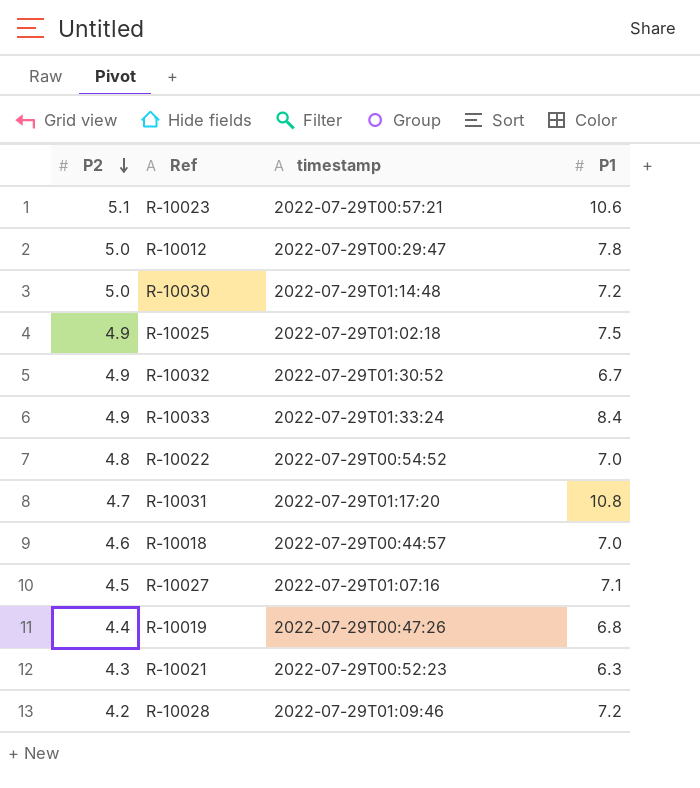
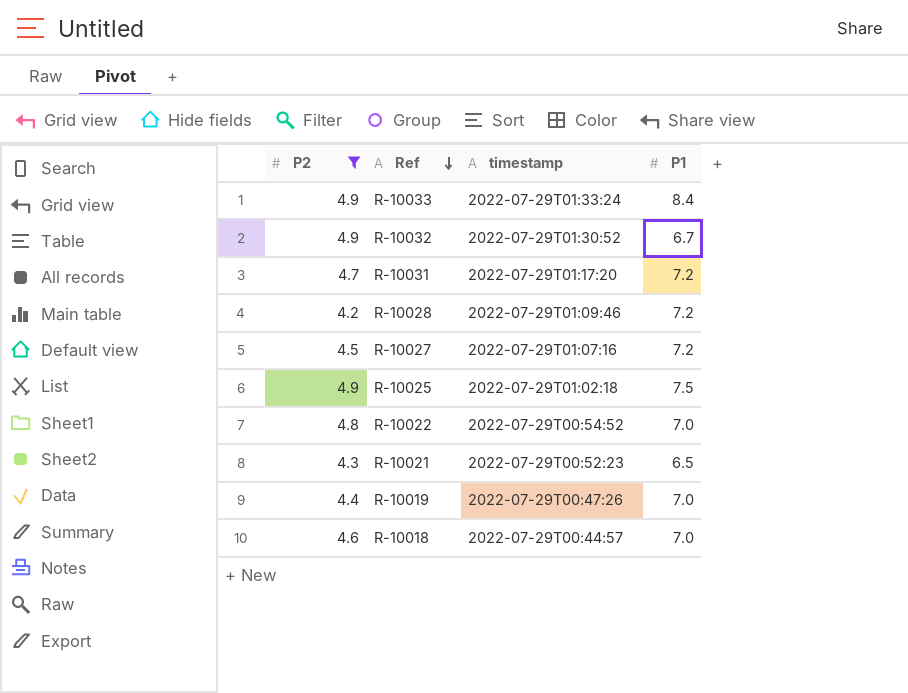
filter: none -> P2 <= 4.9
row order: P2 descending -> Ref descending
R-10031 | P1: 10.8 -> 7.2
R-10027 | P1: 7.1 -> 7.2
R-10021 | P1: 6.3 -> 6.5
R-10019 | P1: 6.8 -> 7.0

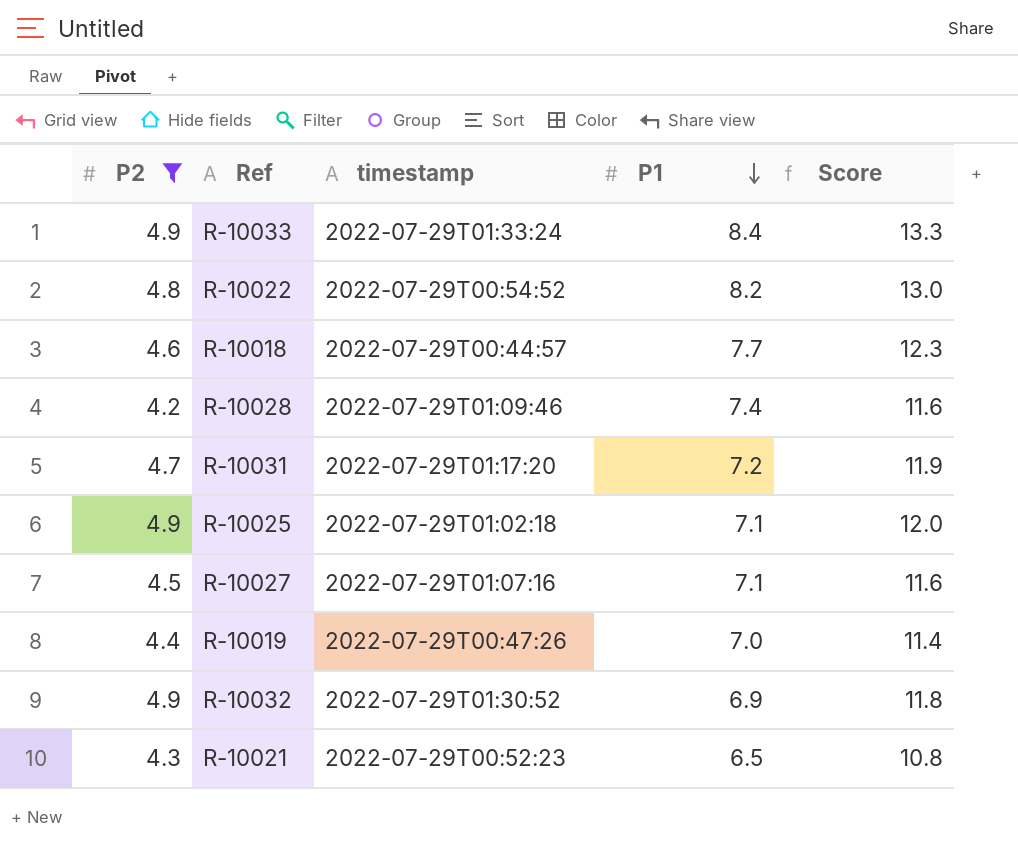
row order: Ref descending -> P1 descending
column Score | formula: none -> [P2] + [P1]
R-10022 | P1: 7.0 -> 8.2
R-10018 | P1: 7.0 -> 7.7
R-10028 | P1: 7.2 -> 7.4
R-10025 | P1: 7.5 -> 7.1
R-10027 | P1: 7.2 -> 7.1
R-10032 | P1: 6.7 -> 6.9

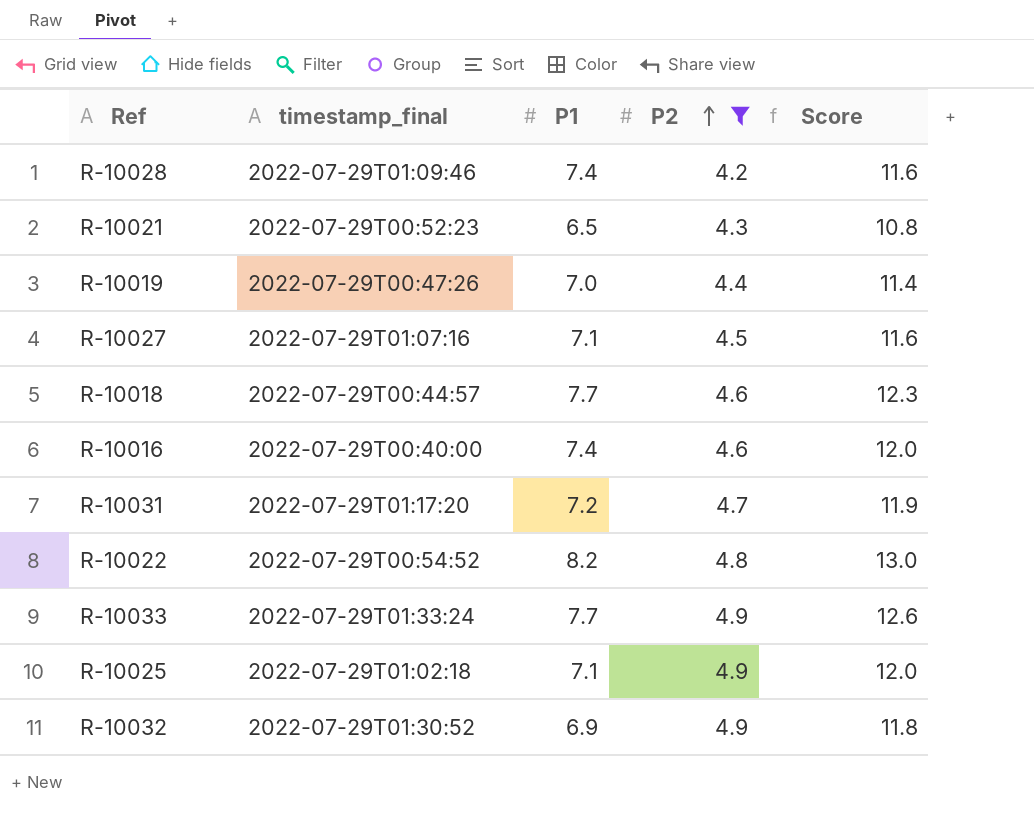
row order: P1 descending -> P2 ascending
column name: timestamp -> timestamp_final
column P2 | position: 1 -> 4
row R-10016: none -> 2022-07-29T00:40:00 | 7.4 | 4.6 | 12.0
R-10033 | P1: 8.4 -> 7.7
R-10033 | Score: 13.3 -> 12.6

